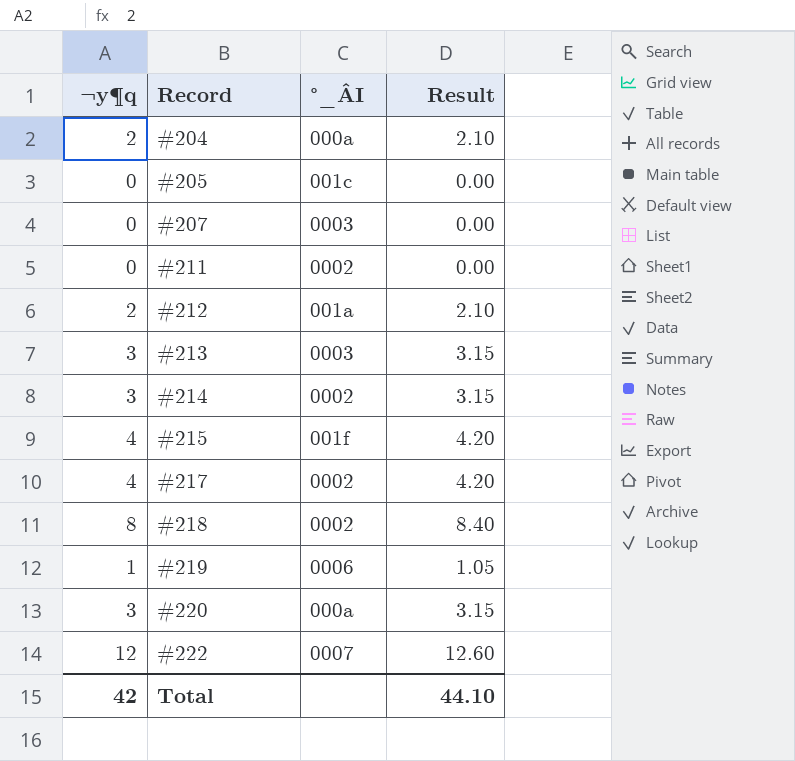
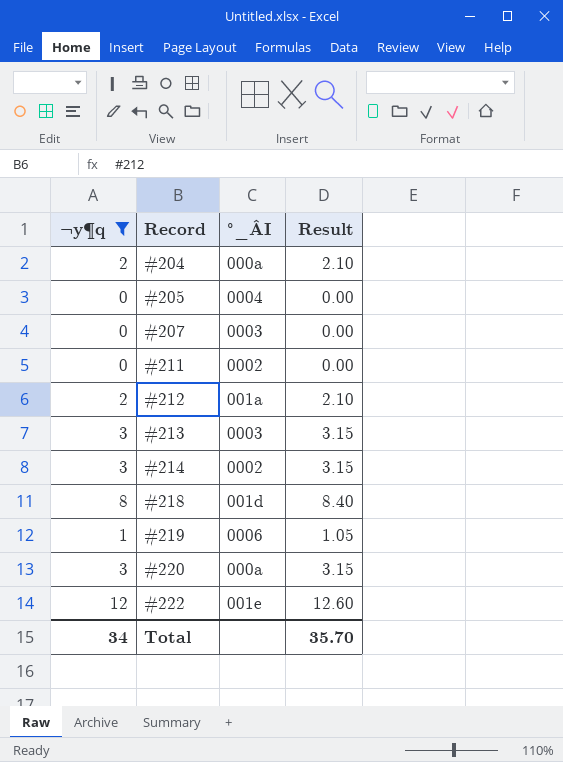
filter: none -> ¬y¶q != 4
#205 | °_ÂI: 001c -> 0004
#218 | °_ÂI: 0002 -> 001d
#222 | °_ÂI: 0007 -> 001e
Total | ¬y¶q: 42 -> 34
Total | Result: 44.10 -> 35.70

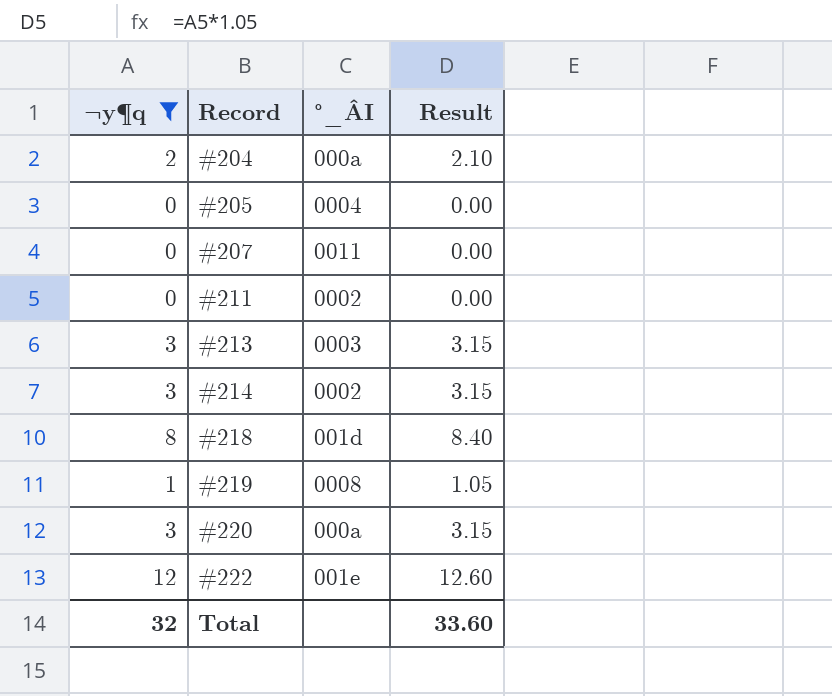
row #212: 2 | 001a | 2.10 -> none
#207 | °_ÂI: 0003 -> 0011
#219 | °_ÂI: 0006 -> 0008
Total | ¬y¶q: 34 -> 32
Total | Result: 35.70 -> 33.60

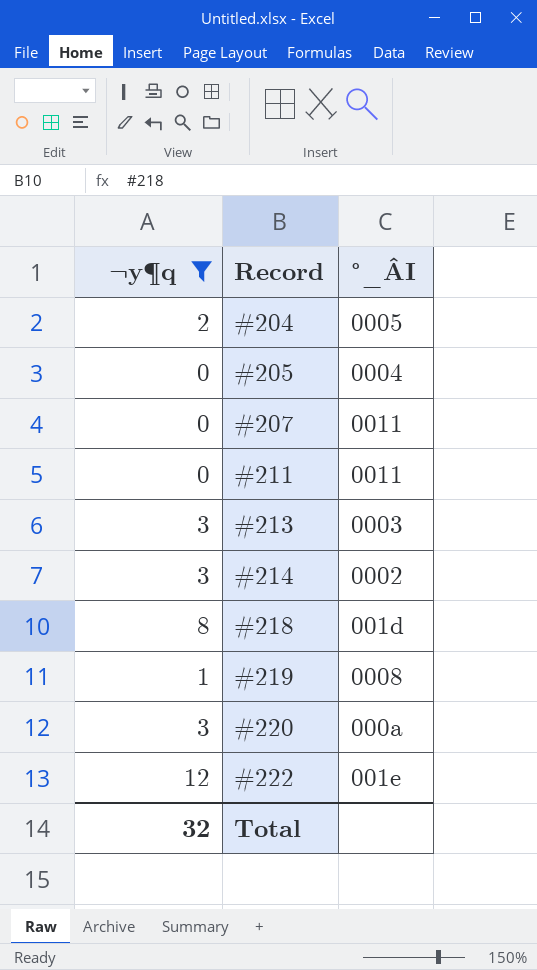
column Result | formula: [¬y¶q] * 1.05 -> none
#204 | °_ÂI: 000a -> 0005
#211 | °_ÂI: 0002 -> 0011

